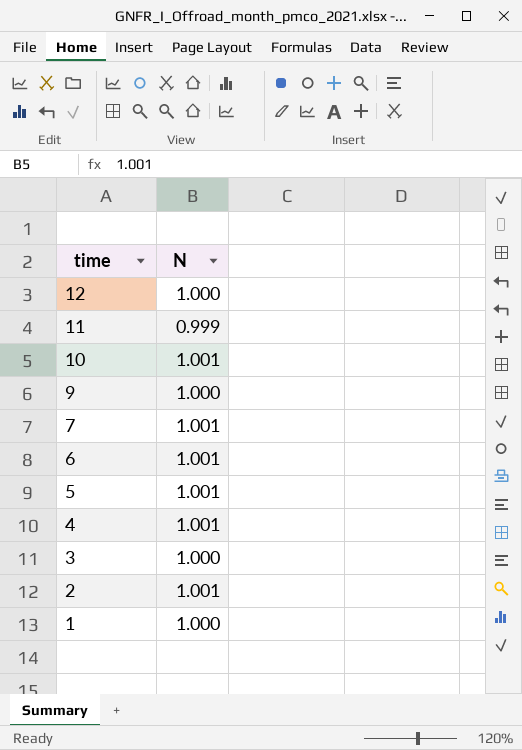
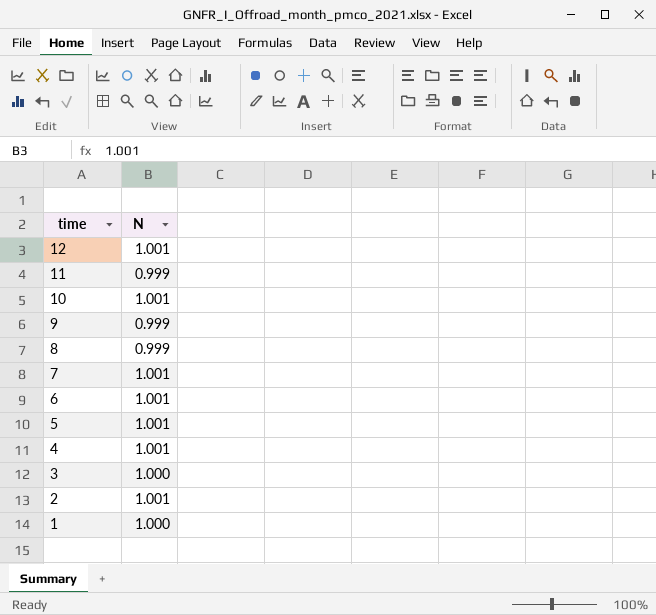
12 | N: 1.000 -> 1.001
9 | N: 1.000 -> 0.999
row 8: none -> 0.999

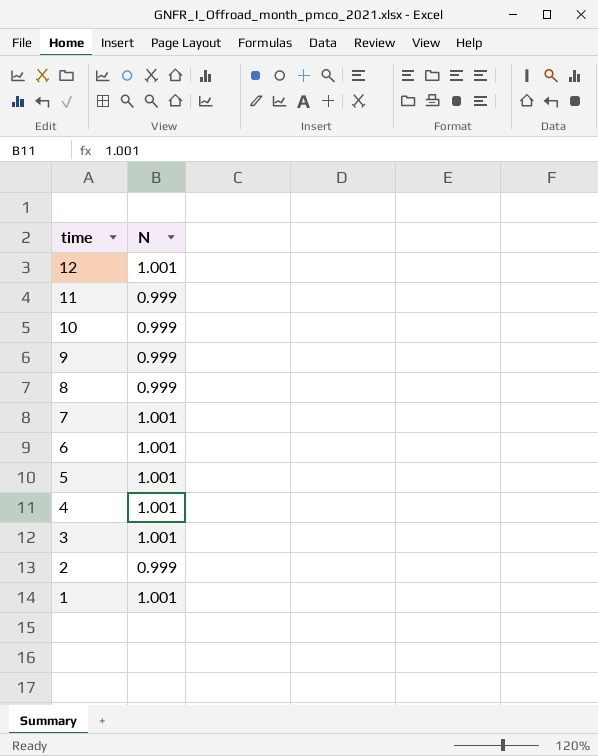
10 | N: 1.001 -> 0.999
3 | N: 1.000 -> 1.001
2 | N: 1.001 -> 0.999
1 | N: 1.000 -> 1.001

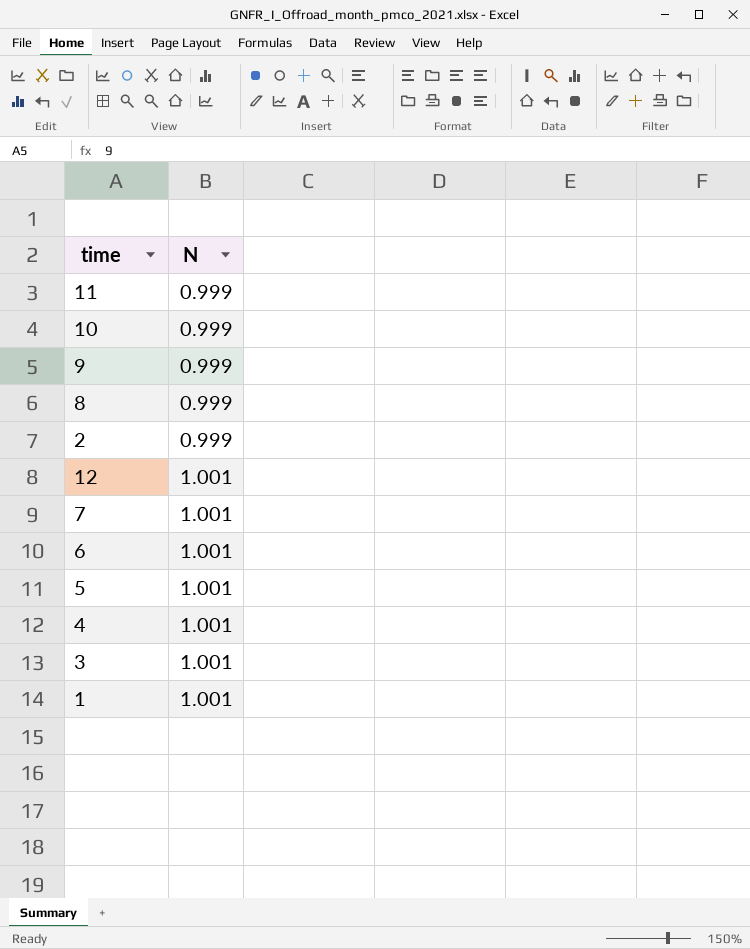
row order: time descending -> N ascending

